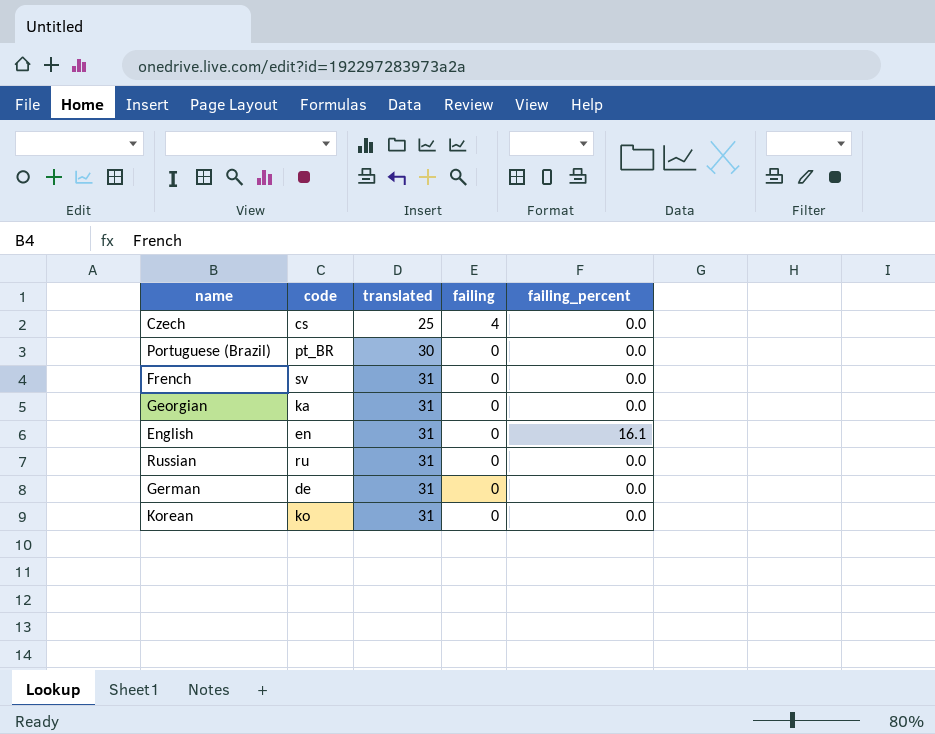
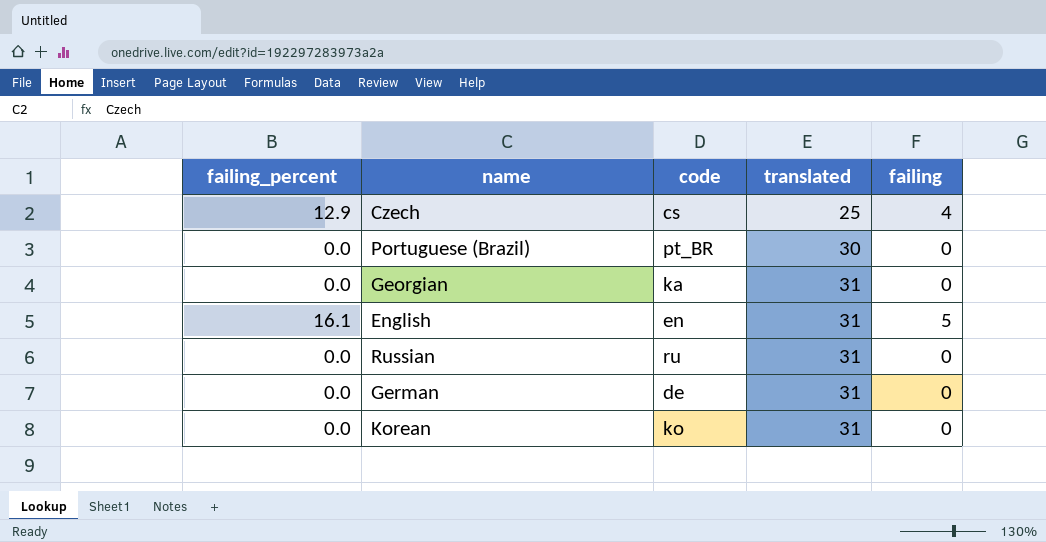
column failing_percent | position: 5 -> 1
row French: sv | 31 | 0 | 0.0 -> none
Czech | failing_percent: 0.0 -> 12.9
English | failing: 0 -> 5

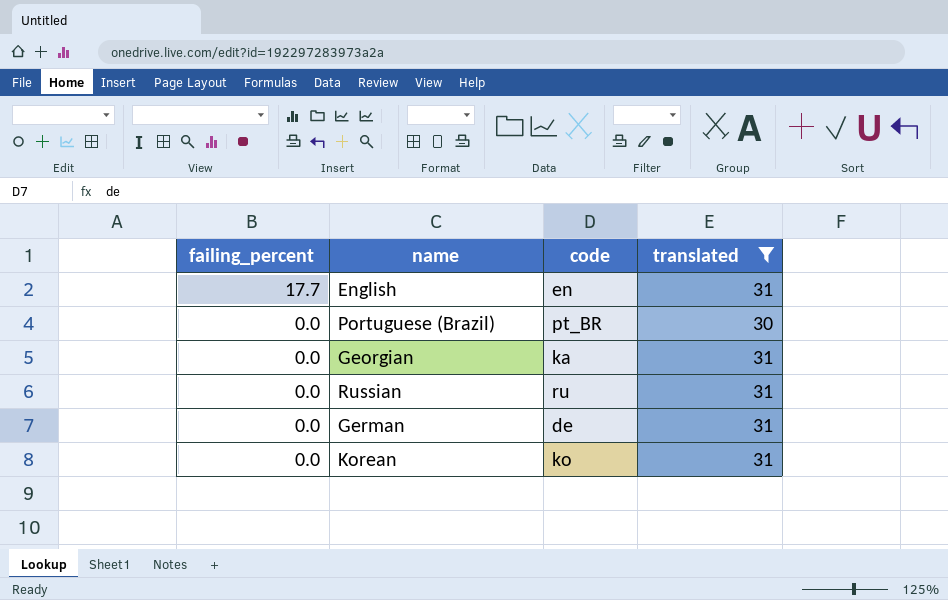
filter: none -> translated != 25
row order: translated ascending -> failing_percent descending
column failing | position: 5 -> none
English | failing_percent: 16.1 -> 17.7

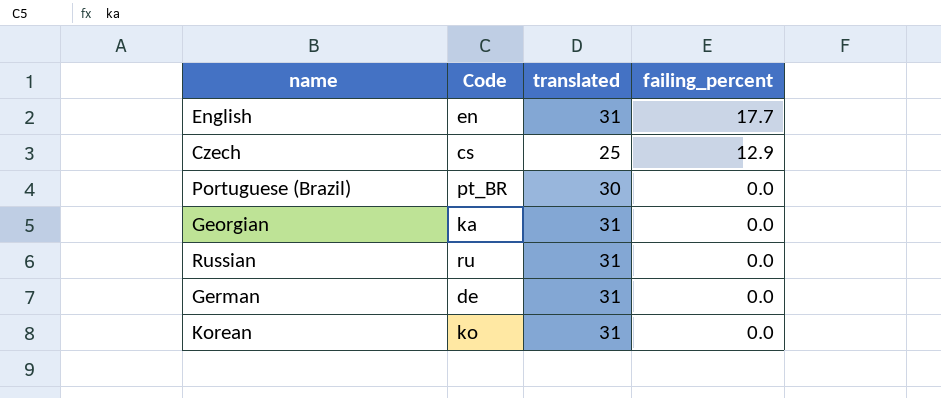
filter: translated != 25 -> none
column name: code -> Code
column failing_percent | position: 1 -> 4

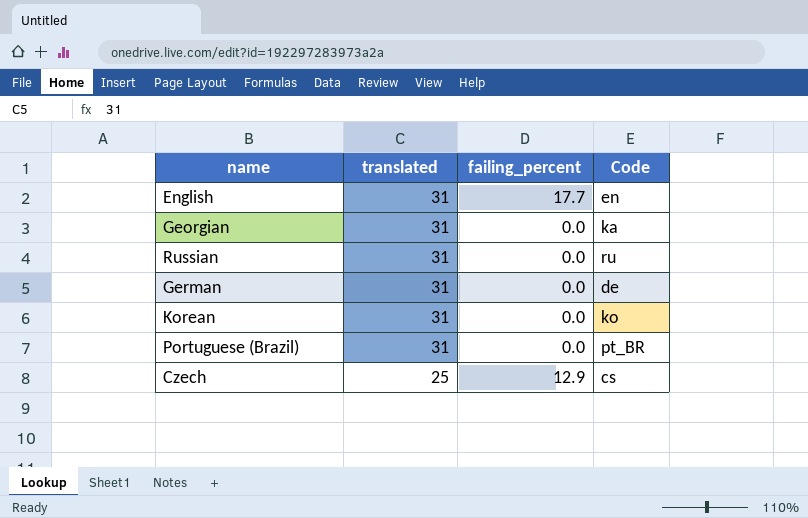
row order: failing_percent descending -> translated descending
column Code | position: 2 -> 4
Portuguese (Brazil) | translated: 30 -> 31

